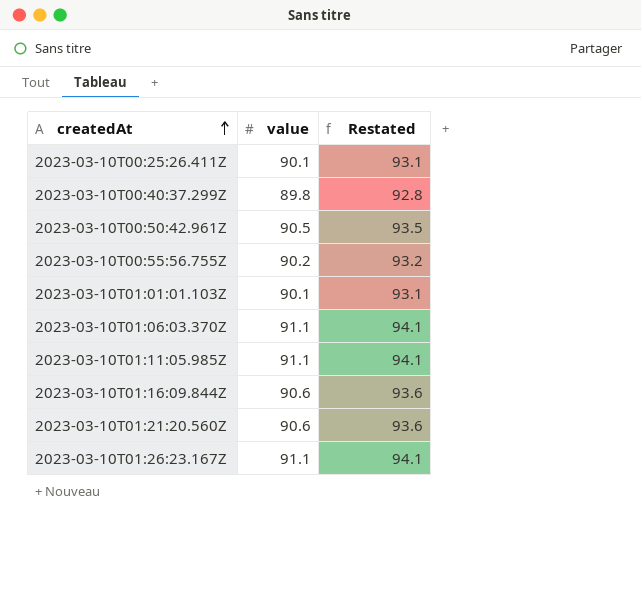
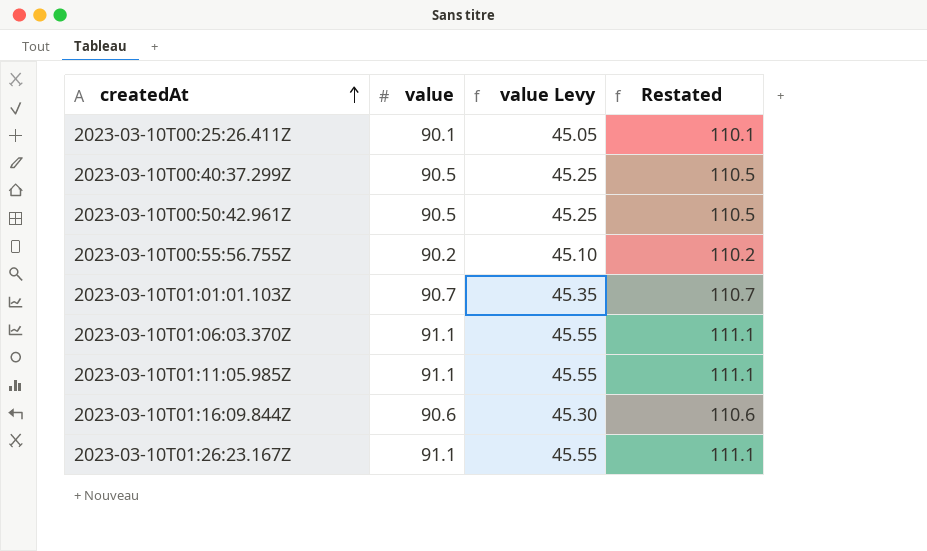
column value Levy | formula: none -> [value] * 0.5
column Restated | formula: [value] + 3 -> [value] + 20
row 2023-03-10T01:21:20.560Z: 90.6 | 93.6 -> none
2023-03-10T00:40:37.299Z | value: 89.8 -> 90.5
2023-03-10T01:01:01.103Z | value: 90.1 -> 90.7

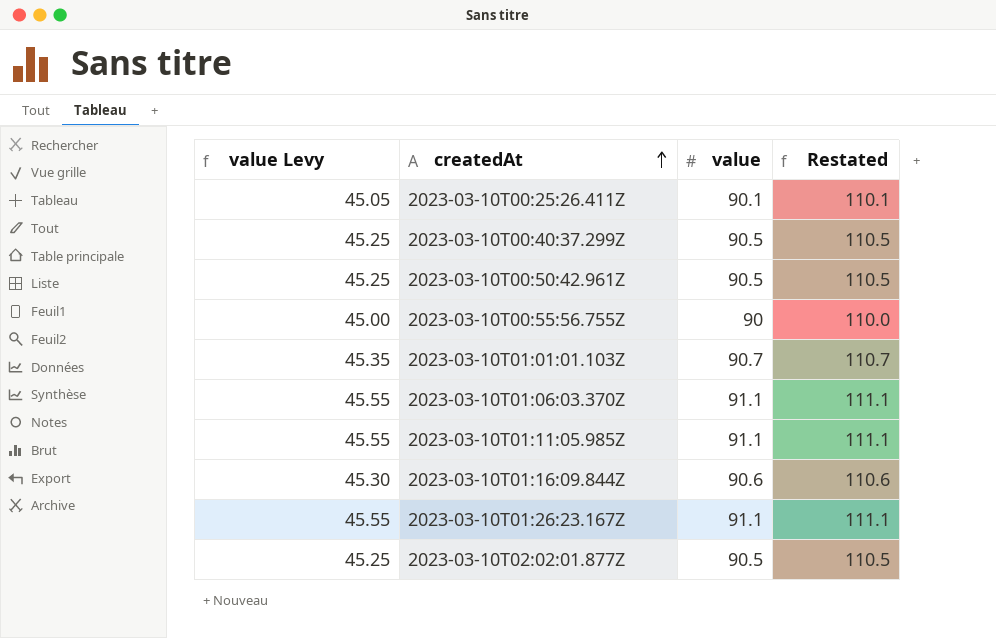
column value Levy | position: 3 -> 1
2023-03-10T00:55:56.755Z | value Levy: 45.10 -> 45.00
2023-03-10T00:55:56.755Z | value: 90.2 -> 90
2023-03-10T00:55:56.755Z | Restated: 110.2 -> 110.0
row 2023-03-10T02:02:01.877Z: none -> 45.25 | 90.5 | 110.5

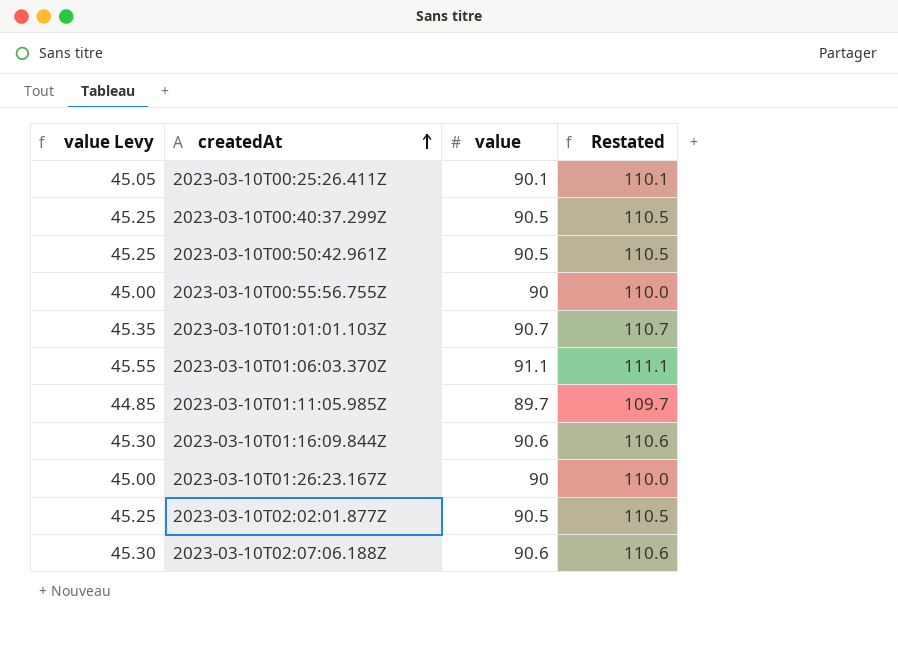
2023-03-10T01:11:05.985Z | value Levy: 45.55 -> 44.85
2023-03-10T01:11:05.985Z | value: 91.1 -> 89.7
2023-03-10T01:11:05.985Z | Restated: 111.1 -> 109.7
2023-03-10T01:26:23.167Z | value Levy: 45.55 -> 45.00
2023-03-10T01:26:23.167Z | value: 91.1 -> 90
2023-03-10T01:26:23.167Z | Restated: 111.1 -> 110.0
row 2023-03-10T02:07:06.188Z: none -> 45.30 | 90.6 | 110.6

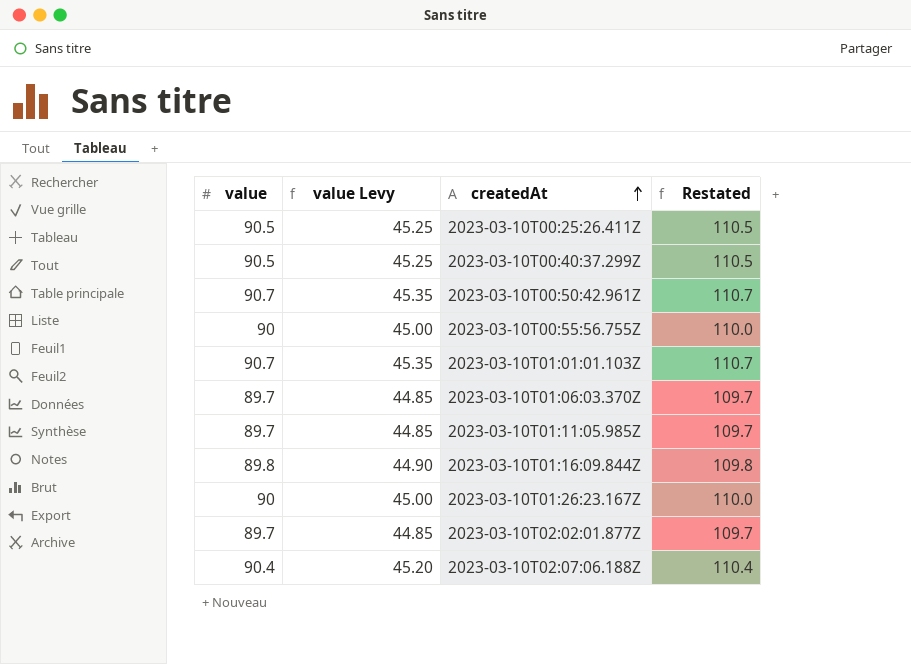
column value | position: 3 -> 1
2023-03-10T00:25:26.411Z | value: 90.1 -> 90.5
2023-03-10T00:25:26.411Z | value Levy: 45.05 -> 45.25
2023-03-10T00:25:26.411Z | Restated: 110.1 -> 110.5
2023-03-10T00:50:42.961Z | value: 90.5 -> 90.7
2023-03-10T00:50:42.961Z | value Levy: 45.25 -> 45.35
2023-03-10T00:50:42.961Z | Restated: 110.5 -> 110.7
2023-03-10T01:06:03.370Z | value: 91.1 -> 89.7
2023-03-10T01:06:03.370Z | value Levy: 45.55 -> 44.85
2023-03-10T01:06:03.370Z | Restated: 111.1 -> 109.7
2023-03-10T01:16:09.844Z | value: 90.6 -> 89.8
2023-03-10T01:16:09.844Z | value Levy: 45.30 -> 44.90
2023-03-10T01:16:09.844Z | Restated: 110.6 -> 109.8
2023-03-10T02:02:01.877Z | value: 90.5 -> 89.7
2023-03-10T02:02:01.877Z | value Levy: 45.25 -> 44.85
2023-03-10T02:02:01.877Z | Restated: 110.5 -> 109.7
2023-03-10T02:07:06.188Z | value: 90.6 -> 90.4
2023-03-10T02:07:06.188Z | value Levy: 45.30 -> 45.20
2023-03-10T02:07:06.188Z | Restated: 110.6 -> 110.4

